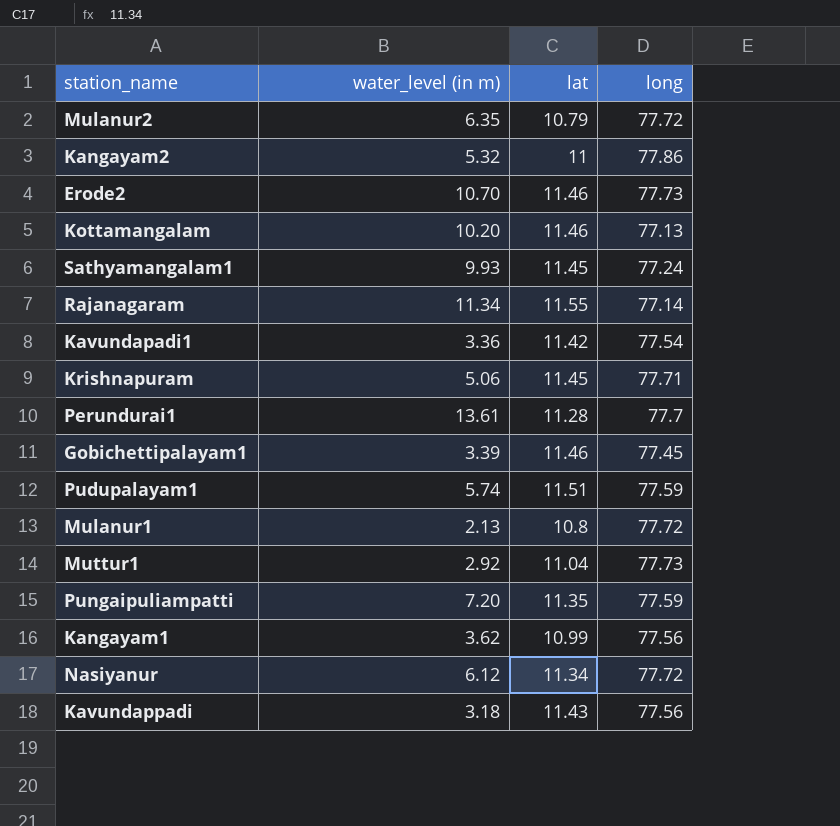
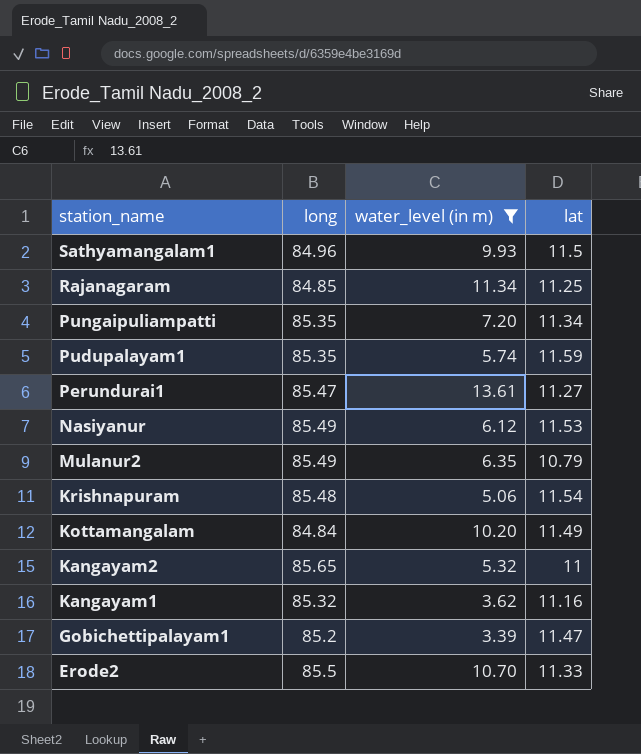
filter: none -> water_level (in m) >= 3.39
row order: none -> station_name descending
column long | position: 4 -> 2
Sathyamangalam1 | long: 77.24 -> 84.96
Sathyamangalam1 | lat: 11.45 -> 11.5
Rajanagaram | long: 77.14 -> 84.85
Rajanagaram | lat: 11.55 -> 11.25
Pungaipuliampatti | long: 77.59 -> 85.35
Pungaipuliampatti | lat: 11.35 -> 11.34
Pudupalayam1 | long: 77.59 -> 85.35
Pudupalayam1 | lat: 11.51 -> 11.59
Perundurai1 | long: 77.7 -> 85.47
Perundurai1 | lat: 11.28 -> 11.27
Nasiyanur | long: 77.72 -> 85.49
Nasiyanur | lat: 11.34 -> 11.53
Mulanur2 | long: 77.72 -> 85.49
Krishnapuram | long: 77.71 -> 85.48
Krishnapuram | lat: 11.45 -> 11.54
Kottamangalam | long: 77.13 -> 84.84
Kottamangalam | lat: 11.46 -> 11.49
Kangayam2 | long: 77.86 -> 85.65
Kangayam1 | long: 77.56 -> 85.32
Kangayam1 | lat: 10.99 -> 11.16
Gobichettipalayam1 | long: 77.45 -> 85.2
Gobichettipalayam1 | lat: 11.46 -> 11.47
Erode2 | long: 77.73 -> 85.5
Erode2 | lat: 11.46 -> 11.33

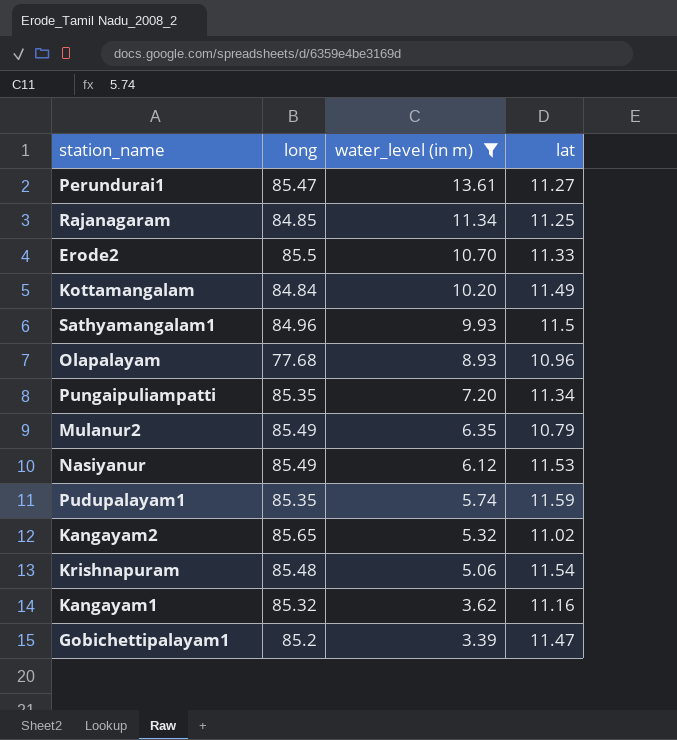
row order: station_name descending -> water_level (in m) descending
row Olapalayam: none -> 77.68 | 8.93 | 10.96
Kangayam2 | lat: 11 -> 11.02

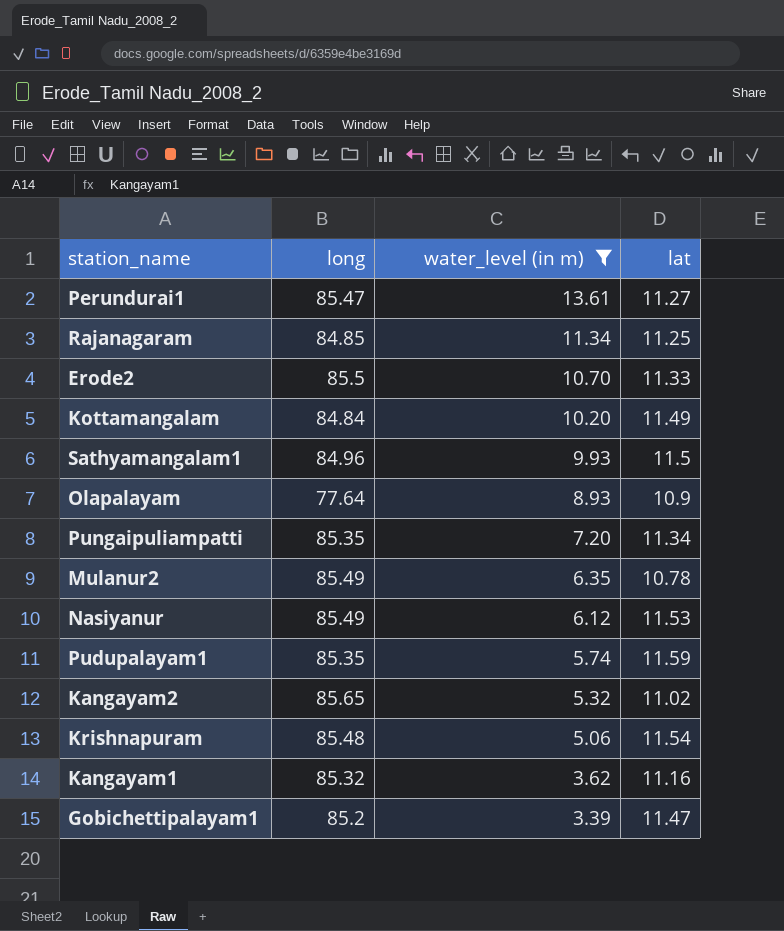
Olapalayam | long: 77.68 -> 77.64
Olapalayam | lat: 10.96 -> 10.9
Mulanur2 | lat: 10.79 -> 10.78

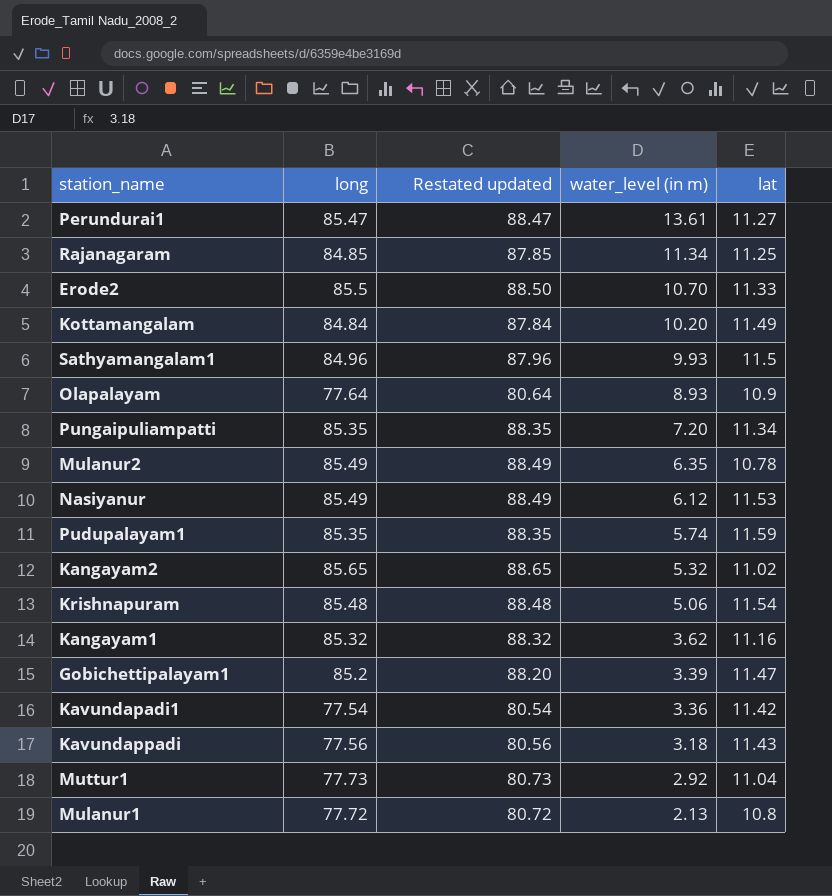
filter: water_level (in m) >= 3.39 -> none
column Restated updated | formula: none -> [long] + 3

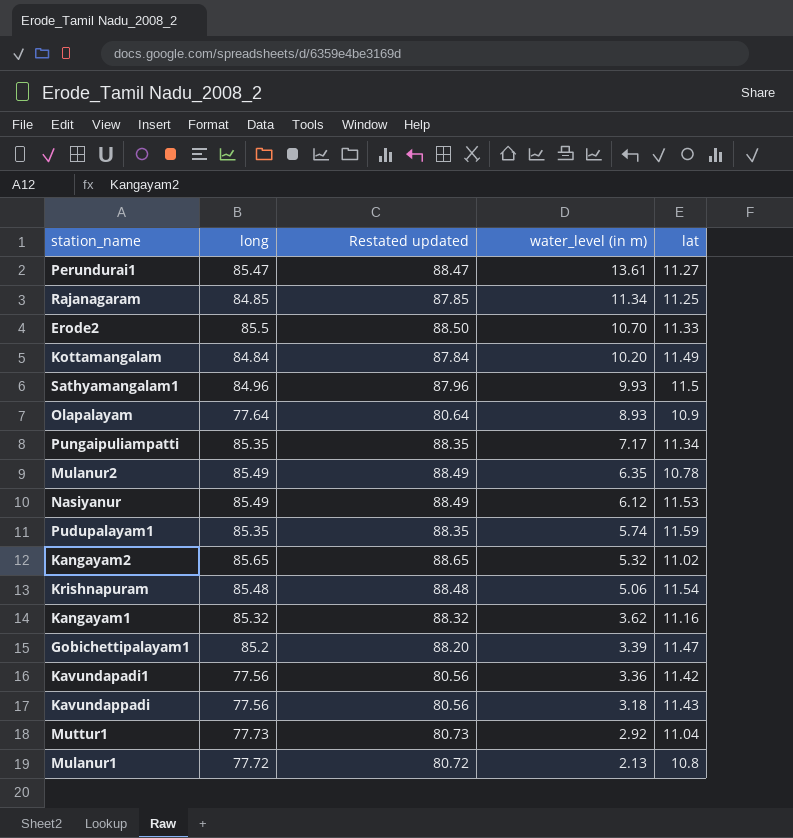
Pungaipuliampatti | water_level (in m): 7.20 -> 7.17
Kavundapadi1 | long: 77.54 -> 77.56
Kavundapadi1 | Restated updated: 80.54 -> 80.56

